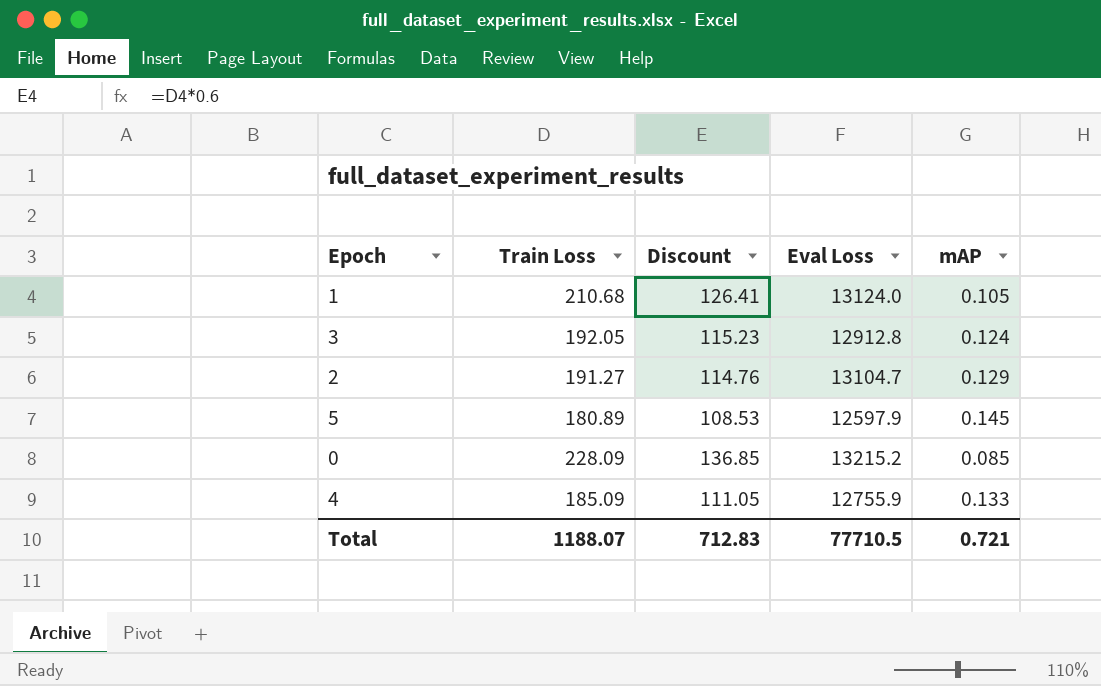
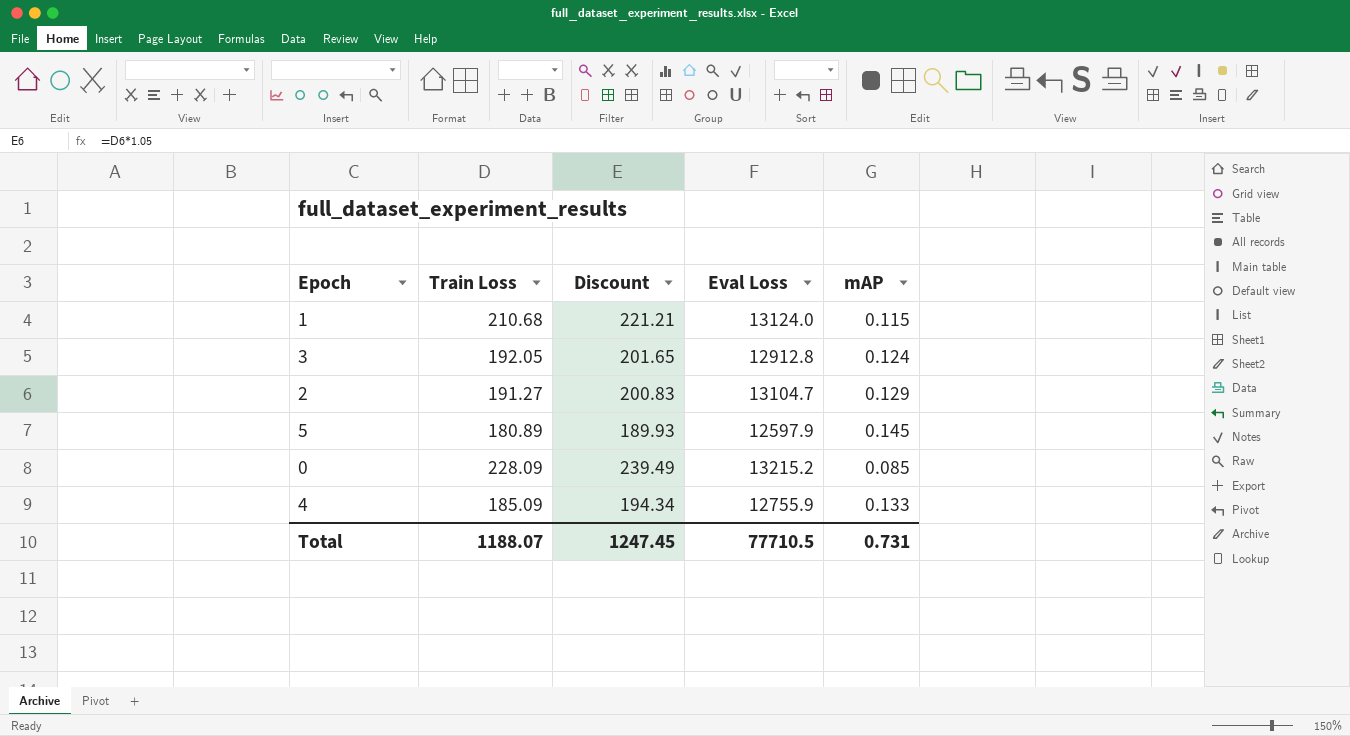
column Discount | formula: [Train Loss] * 0.6 -> [Train Loss] * 1.05
1 | mAP: 0.105 -> 0.115
Total | Discount: 712.83 -> 1247.45
Total | mAP: 0.721 -> 0.731

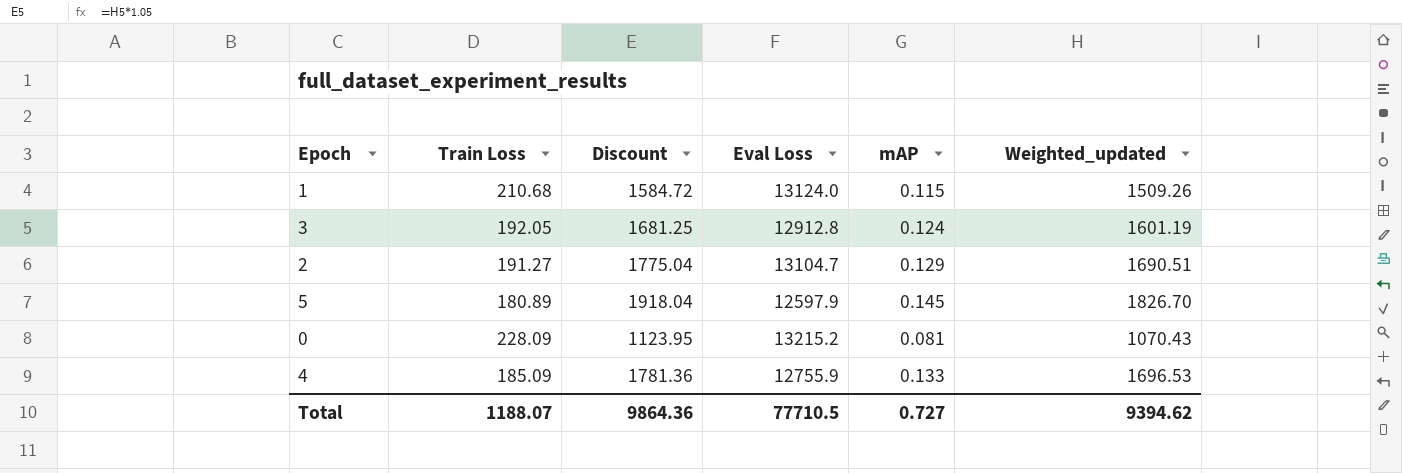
column Discount | formula: [Train Loss] * 1.05 -> [Weighted_updated] * 1.05
column Weighted_updated | formula: none -> [Eval Loss] * [mAP]
0 | mAP: 0.085 -> 0.081
Total | Discount: 1247.45 -> 9864.36
Total | mAP: 0.731 -> 0.727

